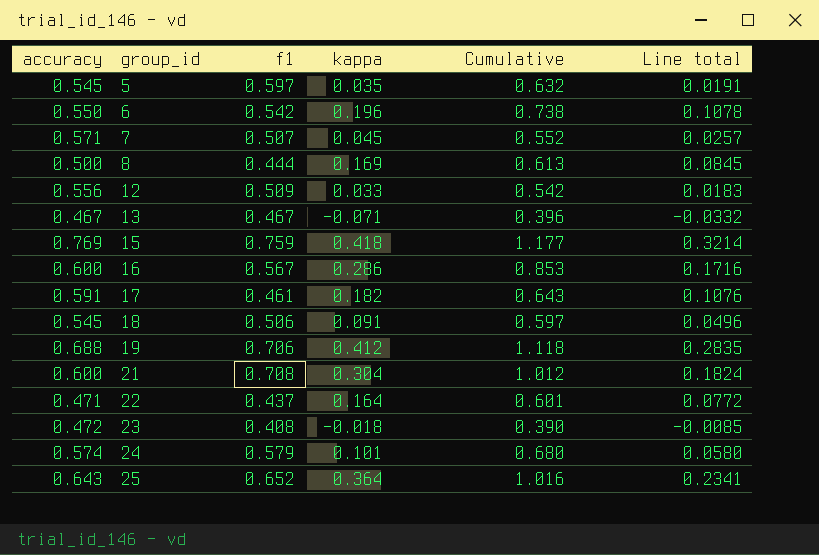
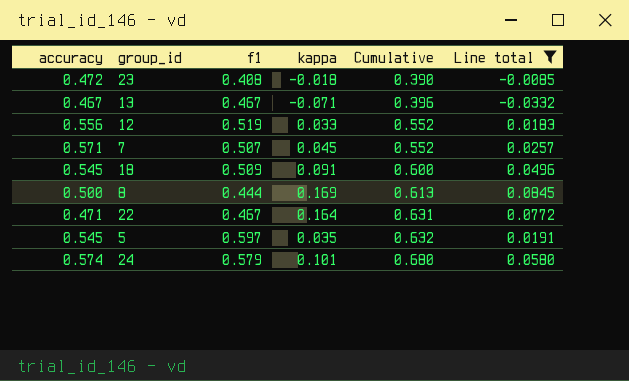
filter: none -> Line total <= 0.0845
row order: group_id ascending -> Cumulative ascending
12 | f1: 0.509 -> 0.519
12 | Cumulative: 0.542 -> 0.552
18 | f1: 0.506 -> 0.509
18 | Cumulative: 0.597 -> 0.600
22 | f1: 0.437 -> 0.467
22 | Cumulative: 0.601 -> 0.631

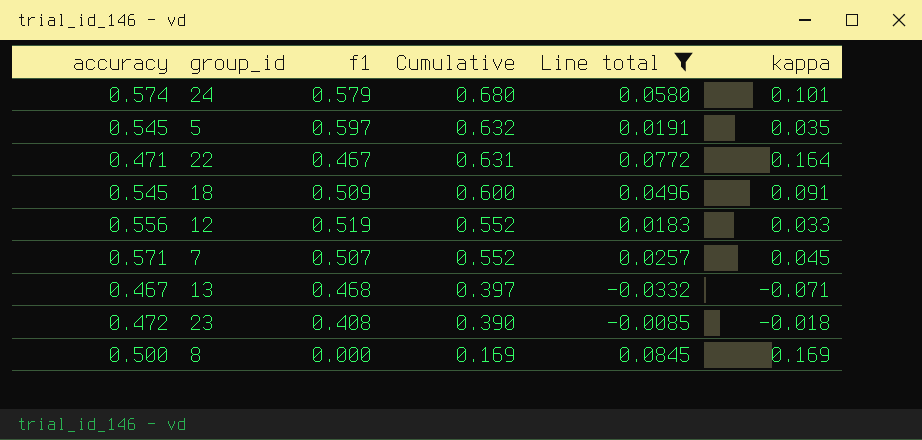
row order: Cumulative ascending -> Cumulative descending
column kappa | position: 4 -> 6
13 | f1: 0.467 -> 0.468
13 | Cumulative: 0.396 -> 0.397
8 | f1: 0.444 -> 0.000
8 | Cumulative: 0.613 -> 0.169

